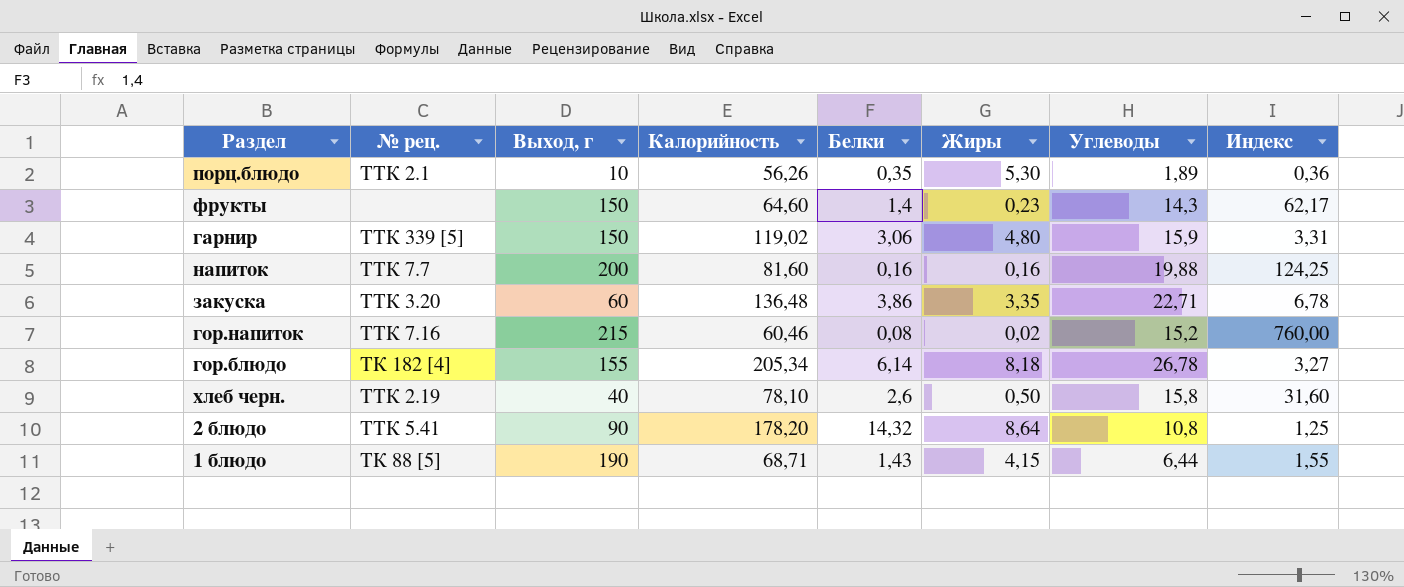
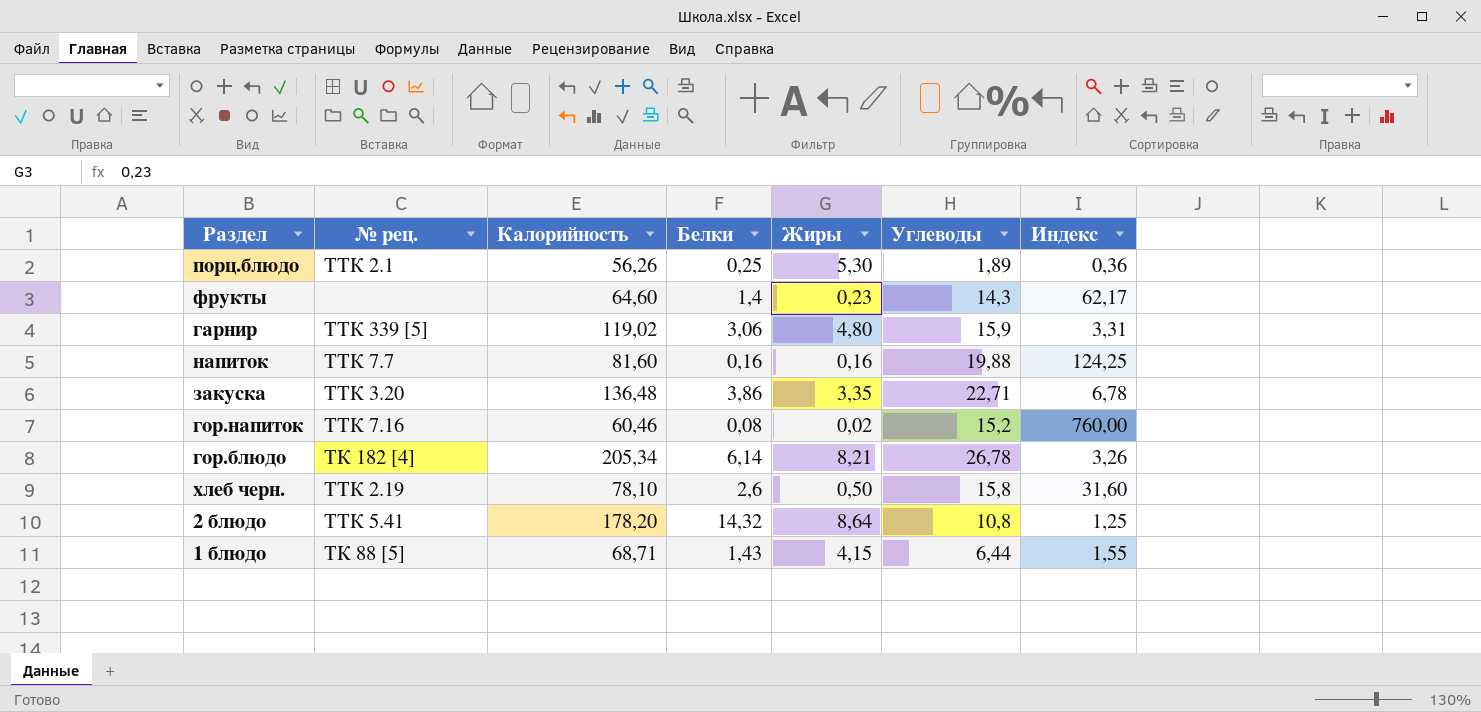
column Выход, г | position: 3 -> none
порц.блюдо | Белки: 0,35 -> 0,25
гор.блюдо | Жиры: 8,18 -> 8,21
гор.блюдо | Индекс: 3,27 -> 3,26

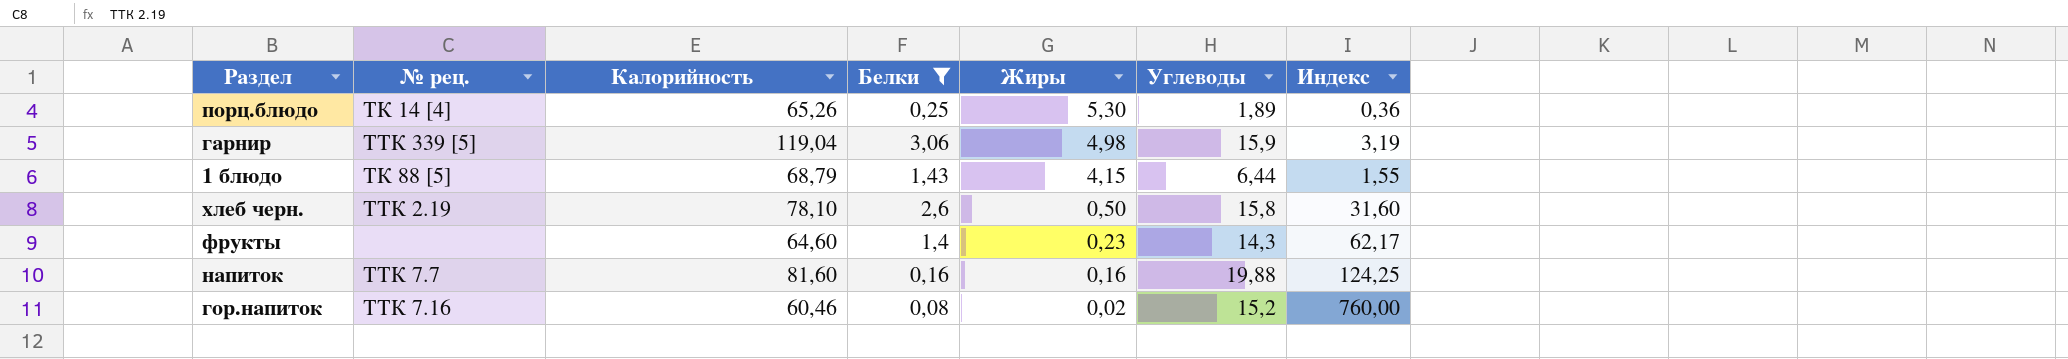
filter: none -> Белки <= 3,06
row order: none -> Жиры descending
порц.блюдо | № рец.: ТТК 2.1 -> ТК 14 [4]
порц.блюдо | Калорийность: 56,26 -> 65,26
гарнир | Калорийность: 119,02 -> 119,04
гарнир | Жиры: 4,80 -> 4,98
гарнир | Индекс: 3,31 -> 3,19
1 блюдо | Калорийность: 68,71 -> 68,79

